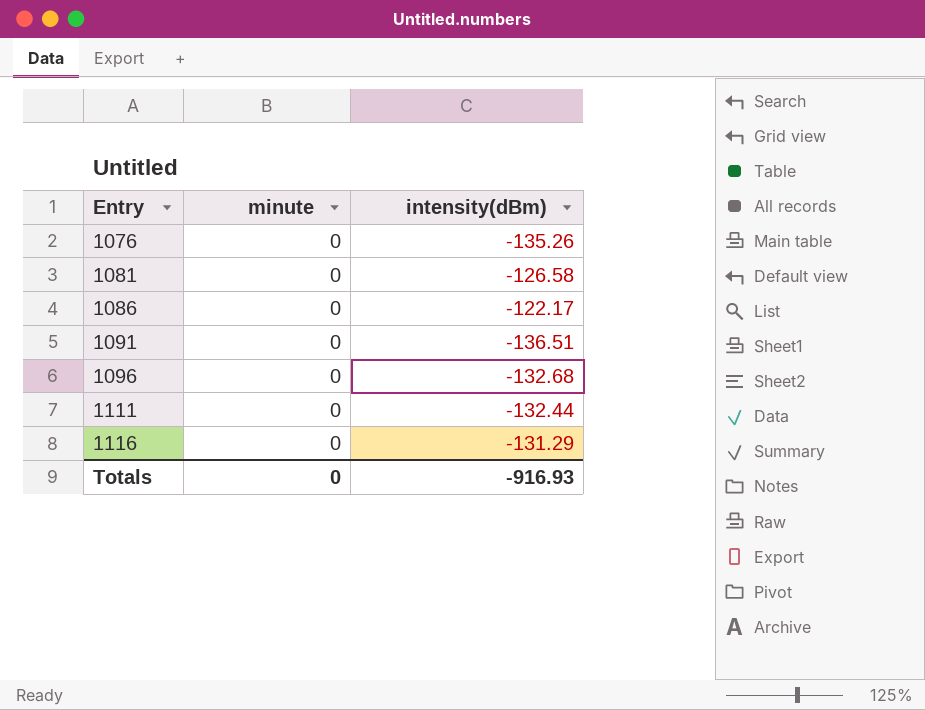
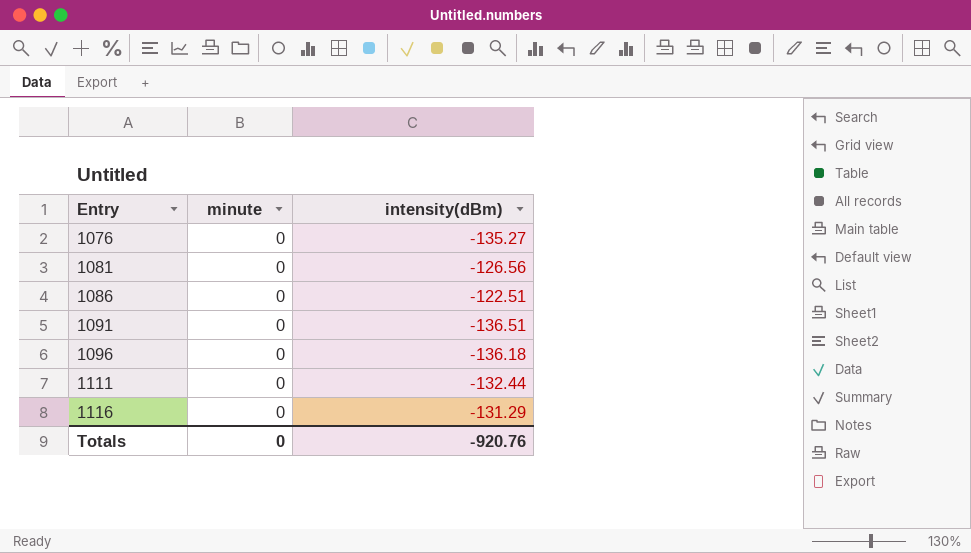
1076 | intensity(dBm): -135.26 -> -135.27
1081 | intensity(dBm): -126.58 -> -126.56
1086 | intensity(dBm): -122.17 -> -122.51
1096 | intensity(dBm): -132.68 -> -136.18
Totals | intensity(dBm): -916.93 -> -920.76

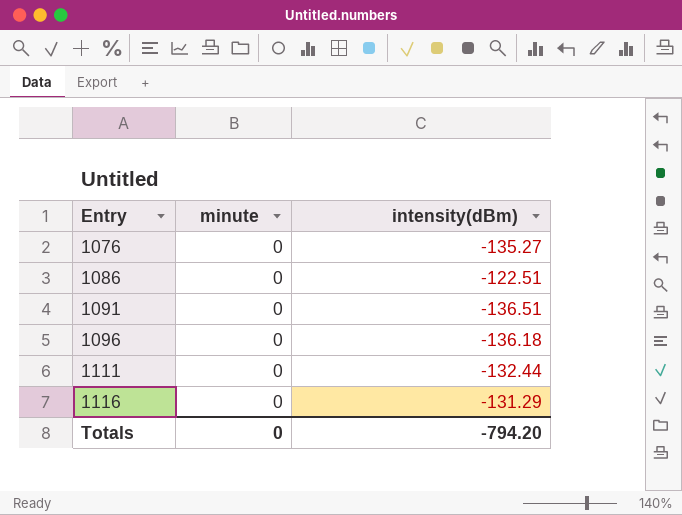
row 1081: 0 | -126.56 -> none
Totals | intensity(dBm): -920.76 -> -794.20

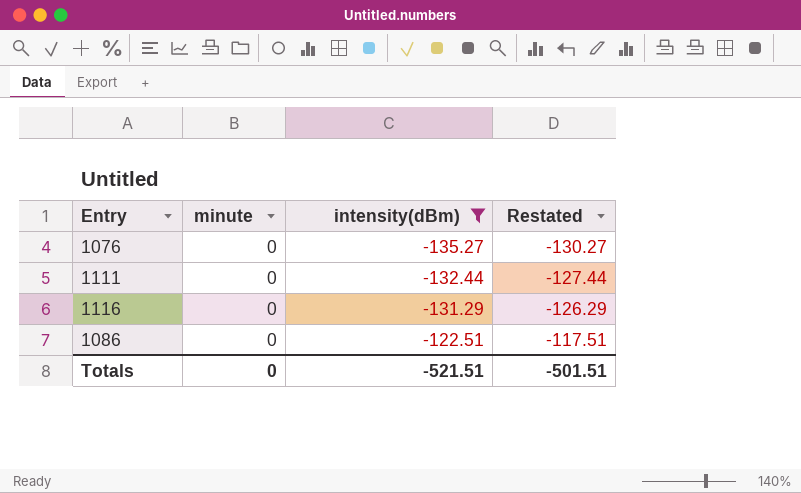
filter: none -> intensity(dBm) >= -135.27
row order: Entry ascending -> intensity(dBm) ascending
column Restated | formula: none -> [intensity(dBm)] + 5
Totals | intensity(dBm): -794.20 -> -521.51

